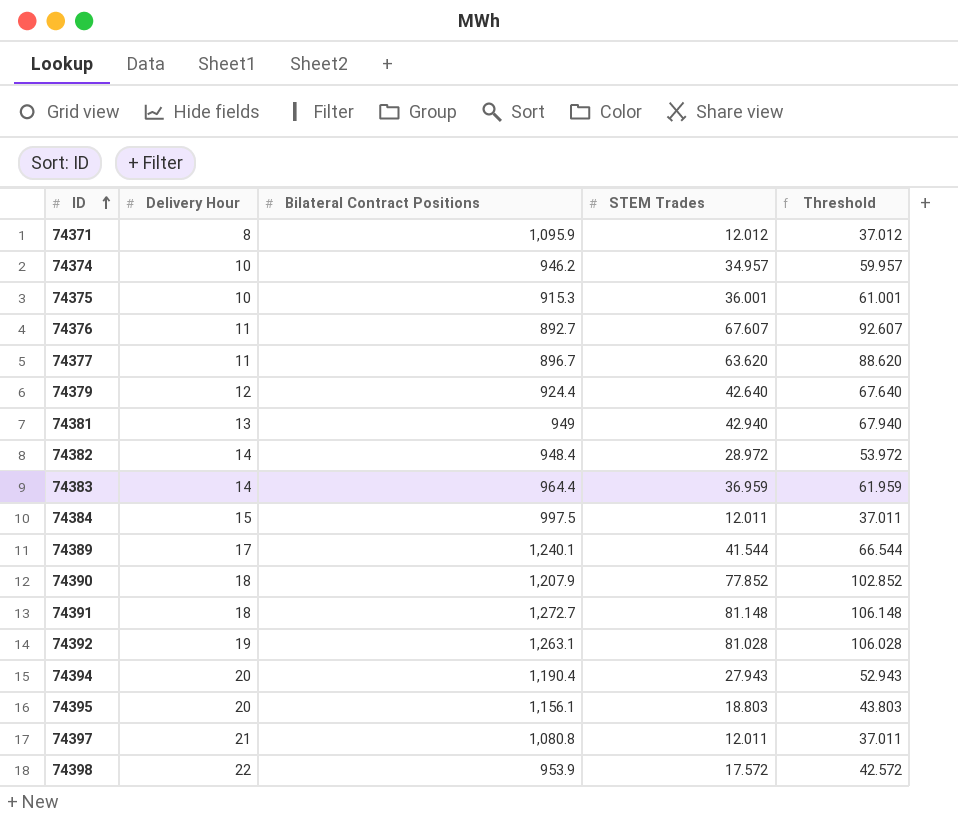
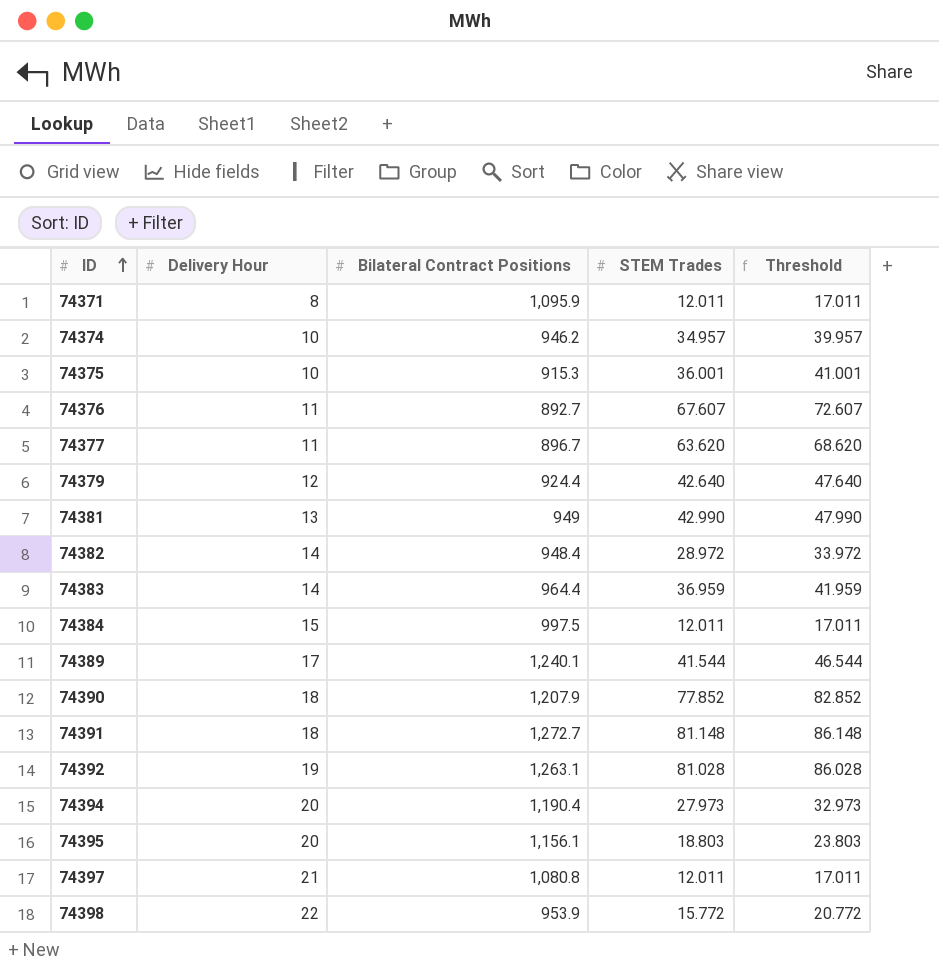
column Threshold | formula: [STEM Trades] + 25 -> [STEM Trades] + 5
74371 | STEM Trades: 12.012 -> 12.011
74381 | STEM Trades: 42.940 -> 42.990
74394 | STEM Trades: 27.943 -> 27.973
74398 | STEM Trades: 17.572 -> 15.772

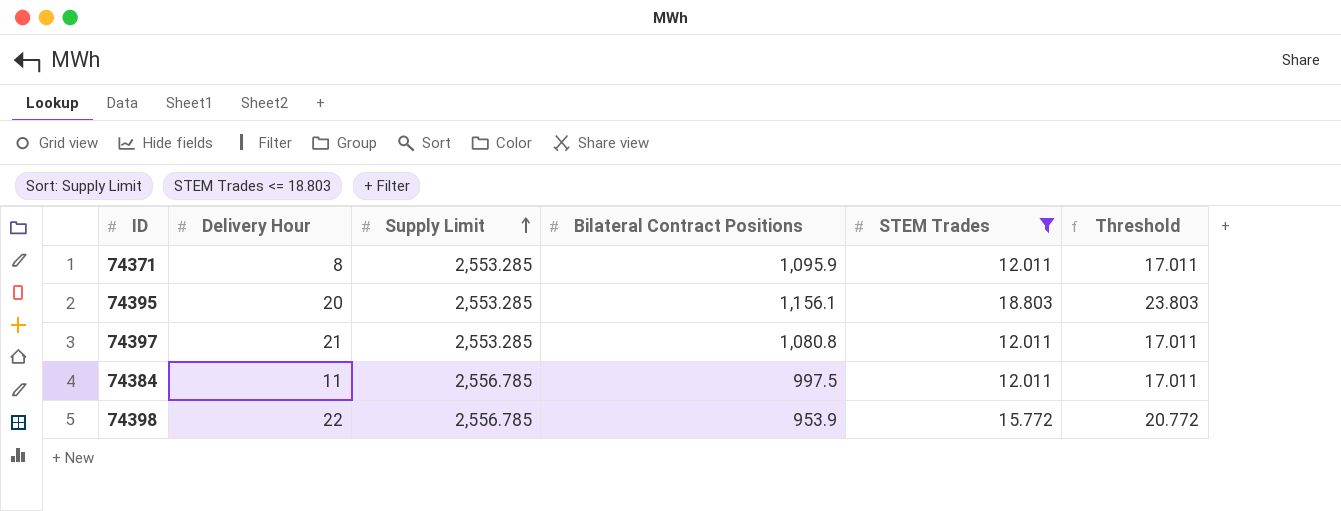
filter: none -> STEM Trades <= 18.803
row order: ID ascending -> Supply Limit ascending
column Supply Limit | position: none -> 3
74384 | Delivery Hour: 15 -> 11

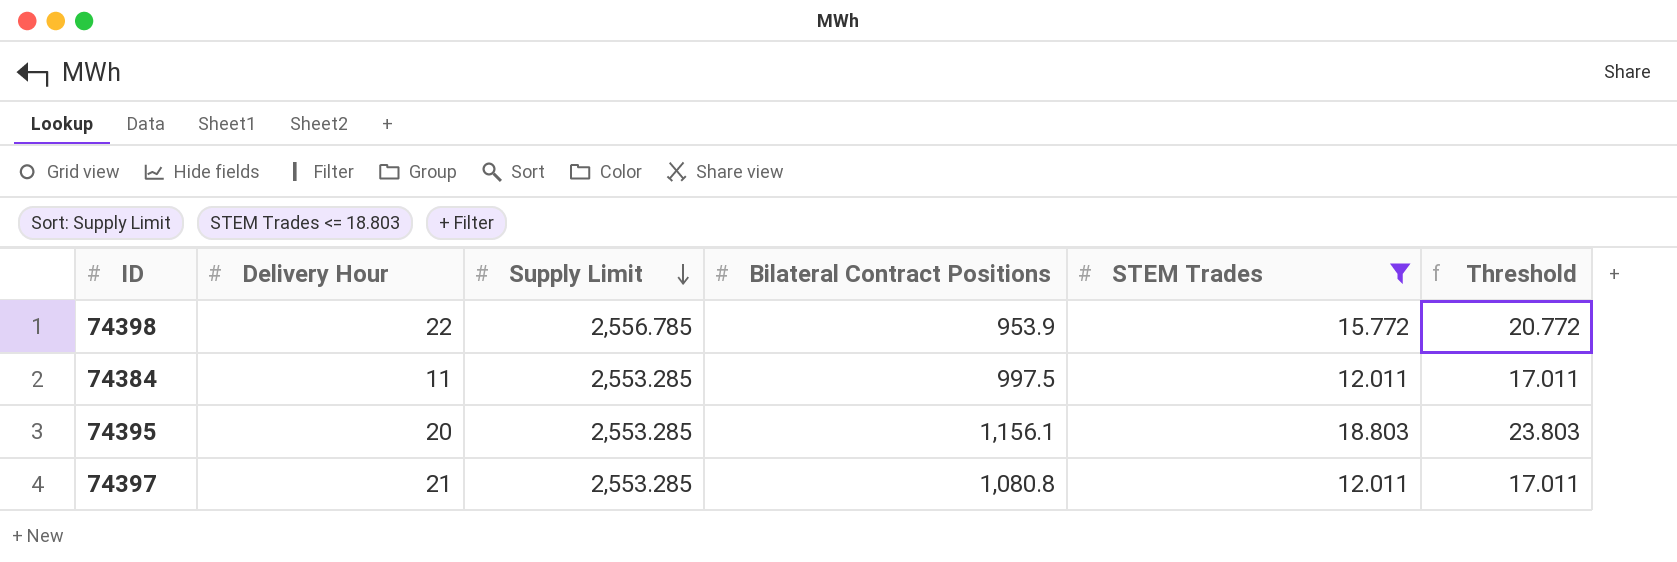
row order: Supply Limit ascending -> Supply Limit descending
row 74371: 8 | 2,553.285 | 1,095.9 | 12.011 | 17.011 -> none
74384 | Supply Limit: 2,556.785 -> 2,553.285

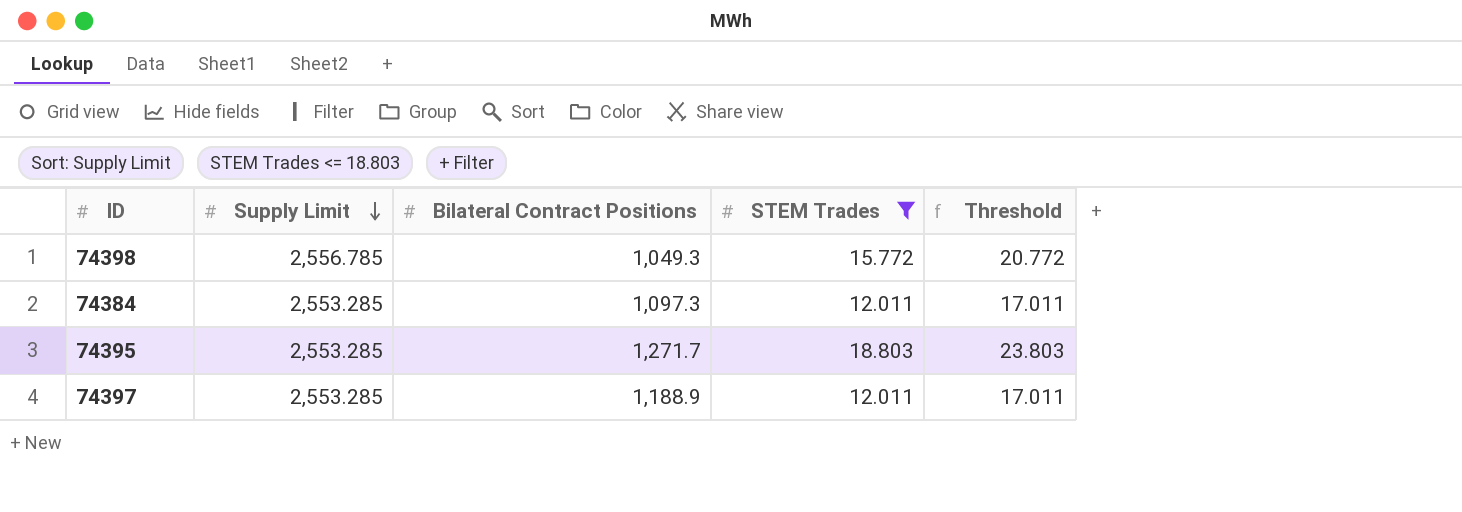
column Delivery Hour | position: 2 -> none
74398 | Bilateral Contract Positions: 953.9 -> 1,049.3
74384 | Bilateral Contract Positions: 997.5 -> 1,097.3
74395 | Bilateral Contract Positions: 1,156.1 -> 1,271.7
74397 | Bilateral Contract Positions: 1,080.8 -> 1,188.9

